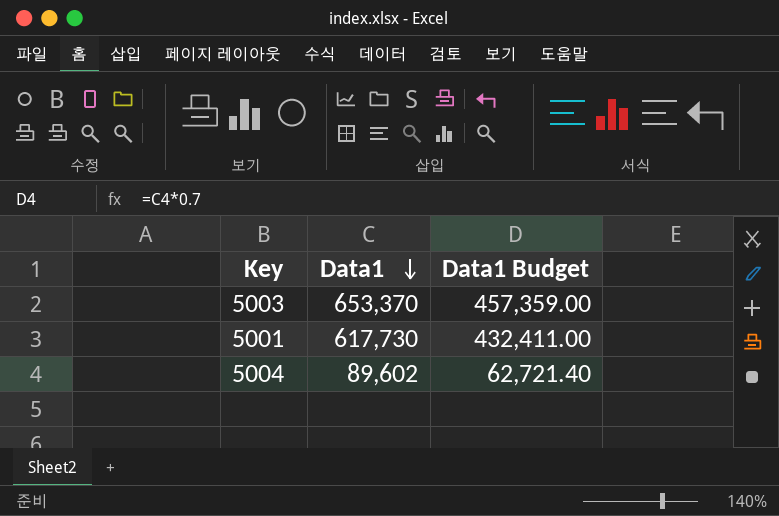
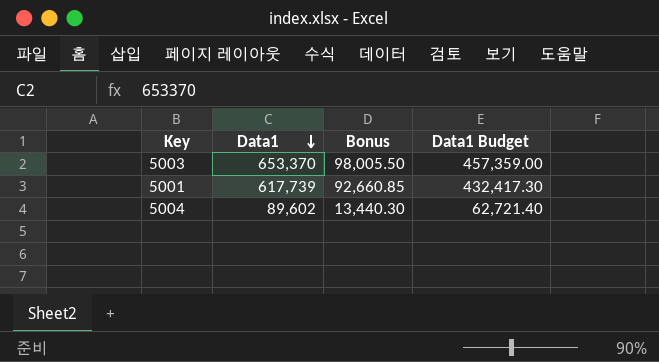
column Bonus | formula: none -> [Data1] * 0.15
5001 | Data1: 617,730 -> 617,739
5001 | Data1 Budget: 432,411.00 -> 432,417.30

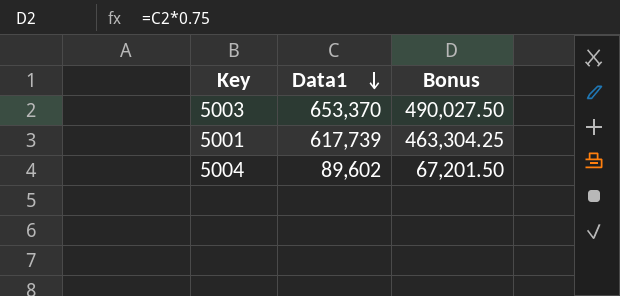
column Data1 Budget | formula: [Data1] * 0.7 -> none
column Bonus | formula: [Data1] * 0.15 -> [Data1] * 0.75

